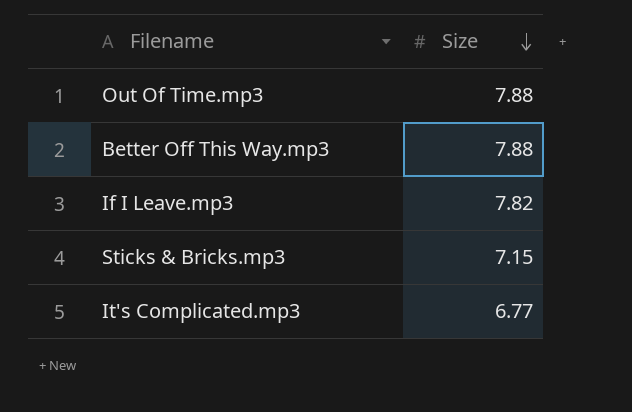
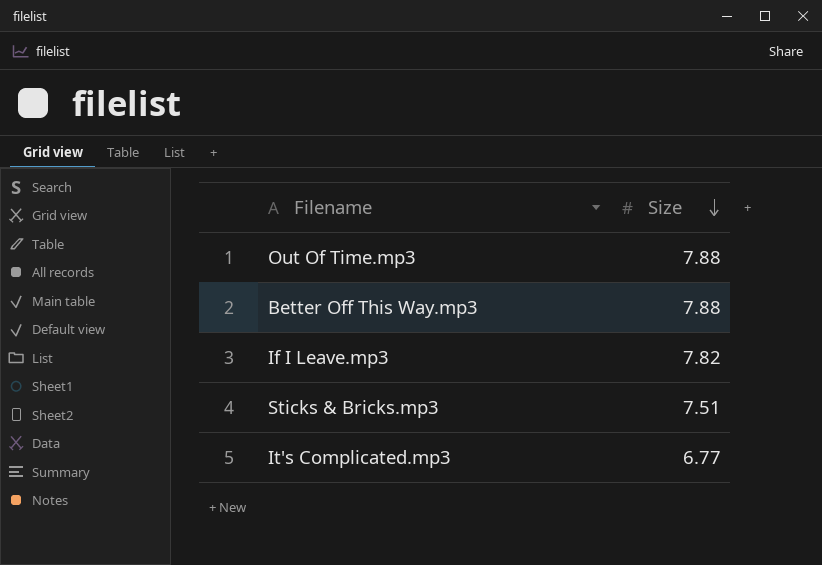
Sticks & Bricks.mp3 | Size: 7.15 -> 7.51

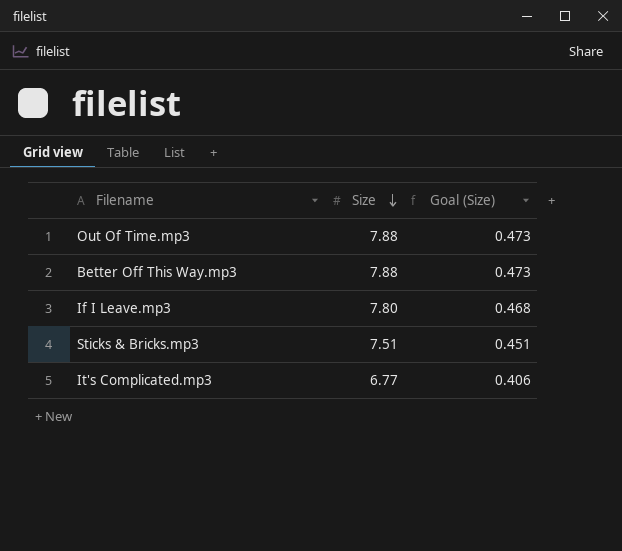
column Goal (Size) | formula: none -> [Size] * 0.06
If I Leave.mp3 | Size: 7.82 -> 7.80

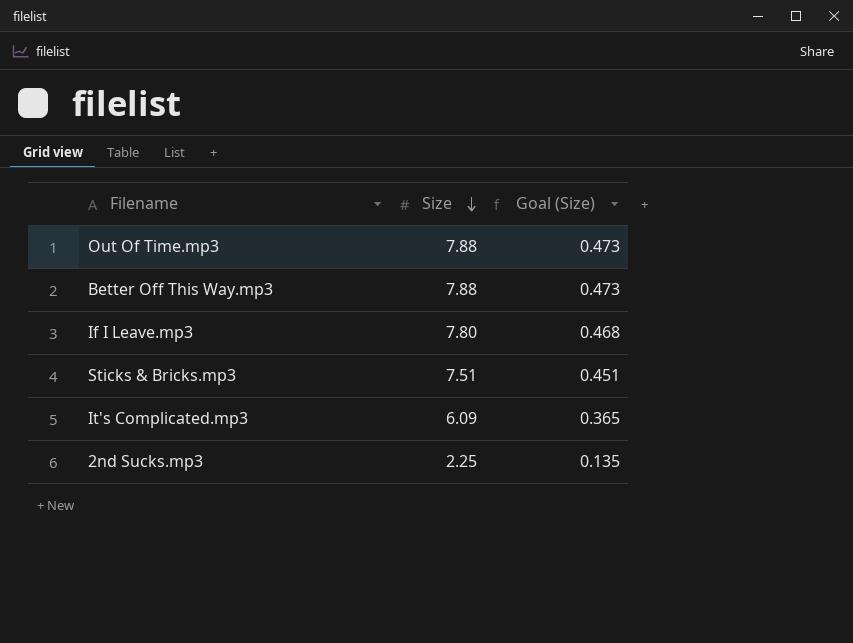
It's Complicated.mp3 | Size: 6.77 -> 6.09
It's Complicated.mp3 | Goal (Size): 0.406 -> 0.365
row 2nd Sucks.mp3: none -> 2.25 | 0.135

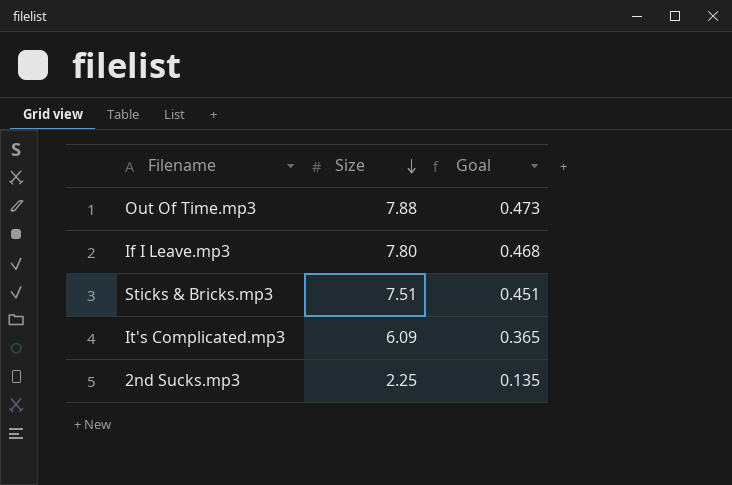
column name: Goal (Size) -> Goal
row Better Off This Way.mp3: 7.88 | 0.473 -> none

